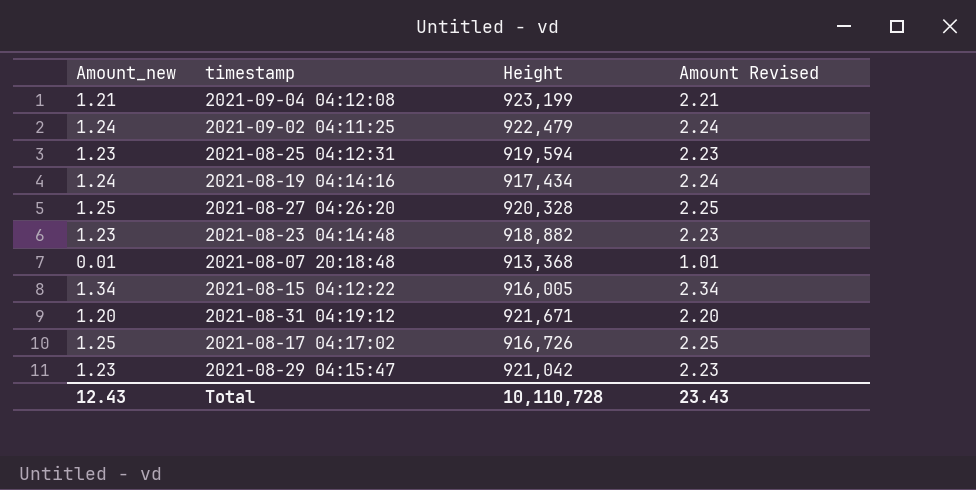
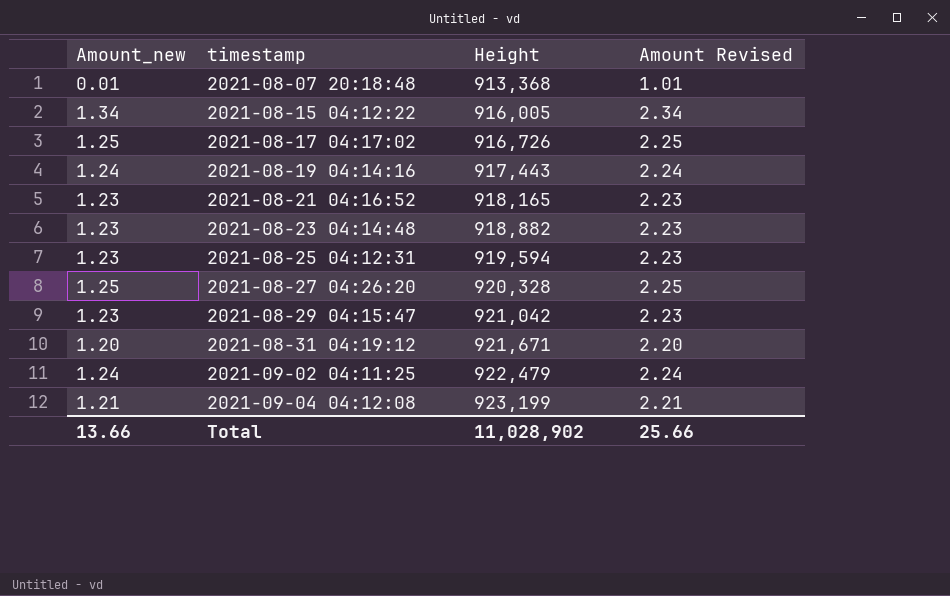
row order: none -> timestamp ascending
2021-08-19 04:14:16 | Height: 917,434 -> 917,443
row 2021-08-21 04:16:52: none -> 1.23 | 918,165 | 2.23
Total | Amount_new: 12.43 -> 13.66
Total | Height: 10,110,728 -> 11,028,902
Total | Amount Revised: 23.43 -> 25.66

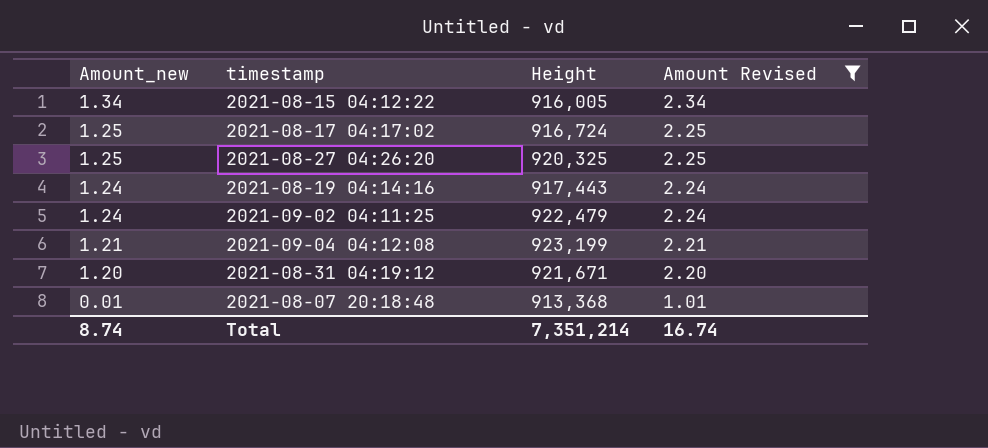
filter: none -> Amount Revised != 2.23
row order: timestamp ascending -> Amount_new descending
2021-08-17 04:17:02 | Height: 916,726 -> 916,724
2021-08-27 04:26:20 | Height: 920,328 -> 920,325
Total | Amount_new: 13.66 -> 8.74
Total | Height: 11,028,902 -> 7,351,214
Total | Amount Revised: 25.66 -> 16.74

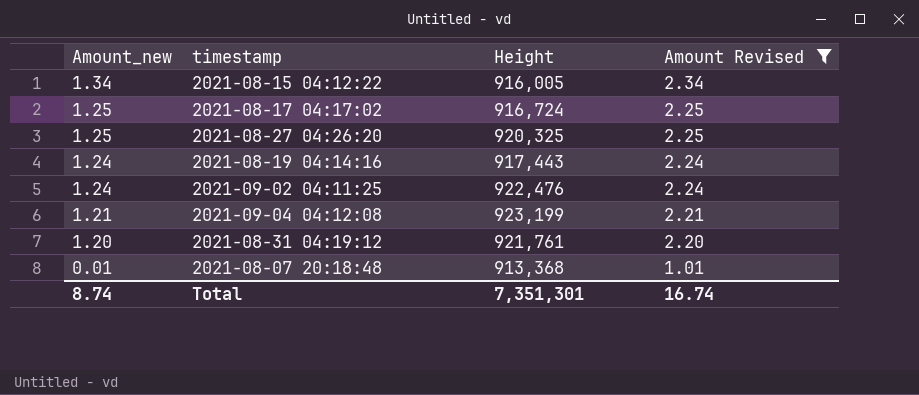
2021-09-02 04:11:25 | Height: 922,479 -> 922,476
2021-08-31 04:19:12 | Height: 921,671 -> 921,761
Total | Height: 7,351,214 -> 7,351,301

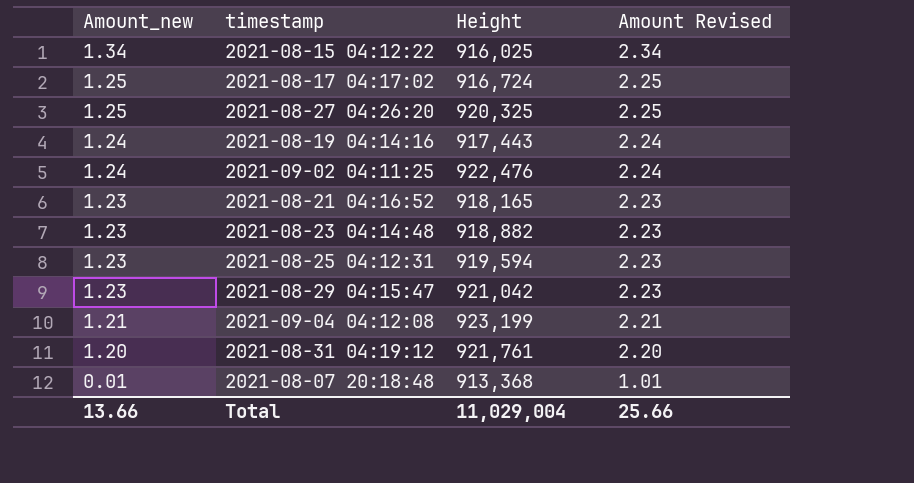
filter: Amount Revised != 2.23 -> none
2021-08-15 04:12:22 | Height: 916,005 -> 916,025
Total | Amount_new: 8.74 -> 13.66
Total | Height: 7,351,301 -> 11,029,004
Total | Amount Revised: 16.74 -> 25.66

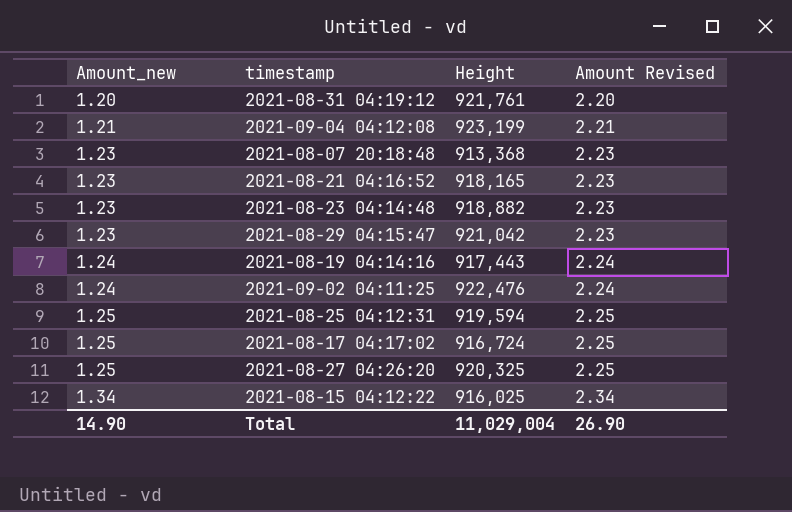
row order: Amount_new descending -> Amount_new ascending
2021-08-07 20:18:48 | Amount_new: 0.01 -> 1.23
2021-08-07 20:18:48 | Amount Revised: 1.01 -> 2.23
2021-08-25 04:12:31 | Amount_new: 1.23 -> 1.25
2021-08-25 04:12:31 | Amount Revised: 2.23 -> 2.25
Total | Amount_new: 13.66 -> 14.90
Total | Amount Revised: 25.66 -> 26.90

